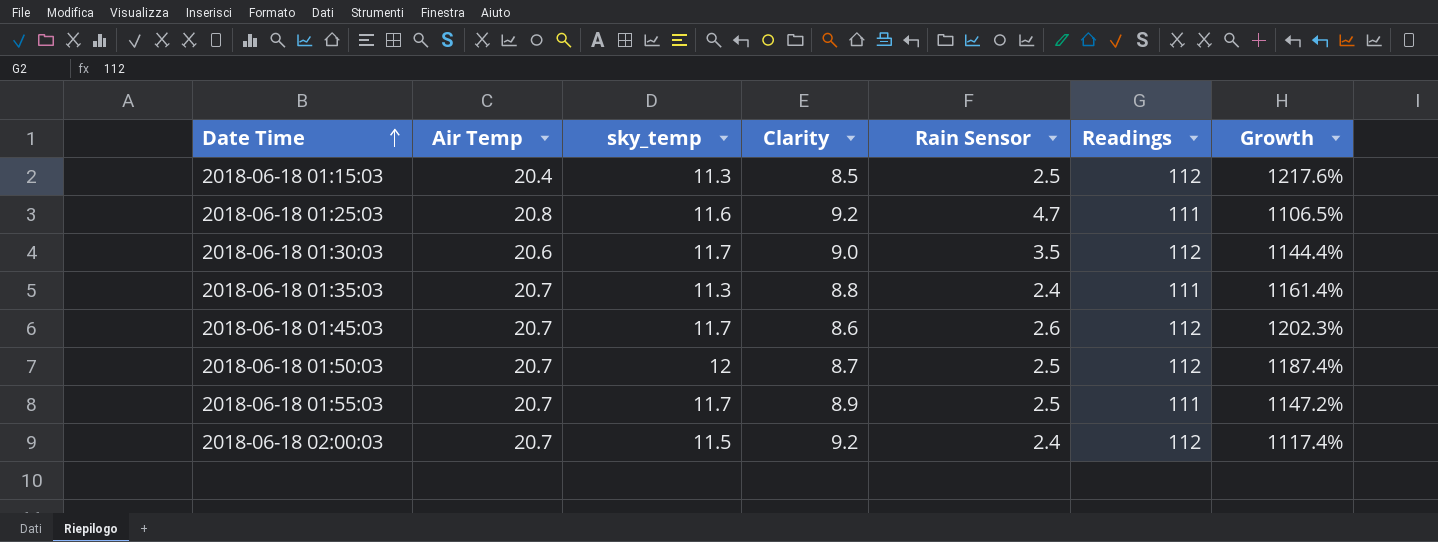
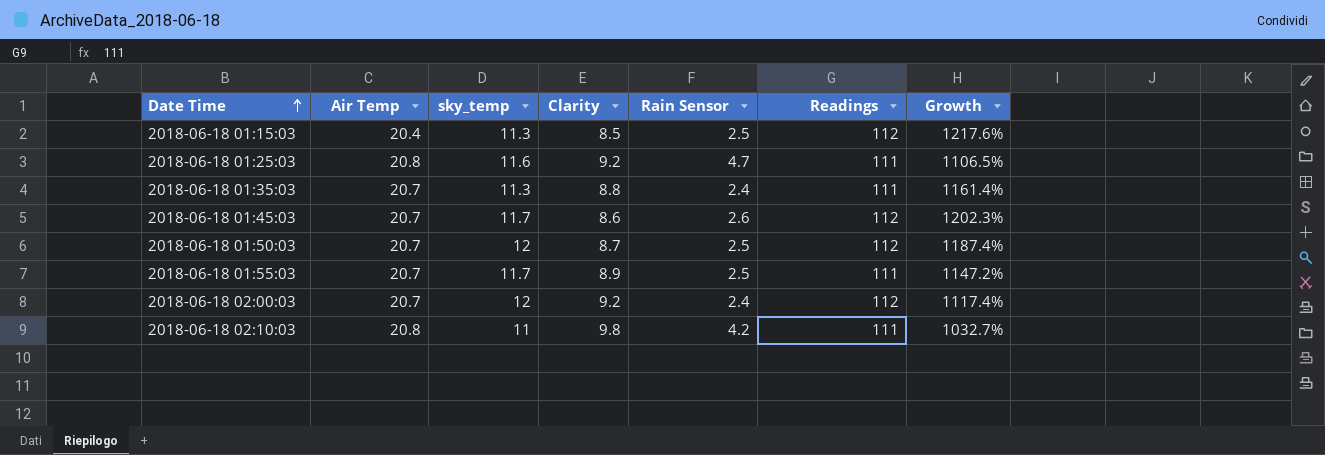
row 2018-06-18 01:30:03: 20.6 | 11.7 | 9.0 | 3.5 | 112 | 1144.4% -> none
2018-06-18 02:00:03 | sky_temp: 11.5 -> 12
row 2018-06-18 02:10:03: none -> 20.8 | 11 | 9.8 | 4.2 | 111 | 1032.7%

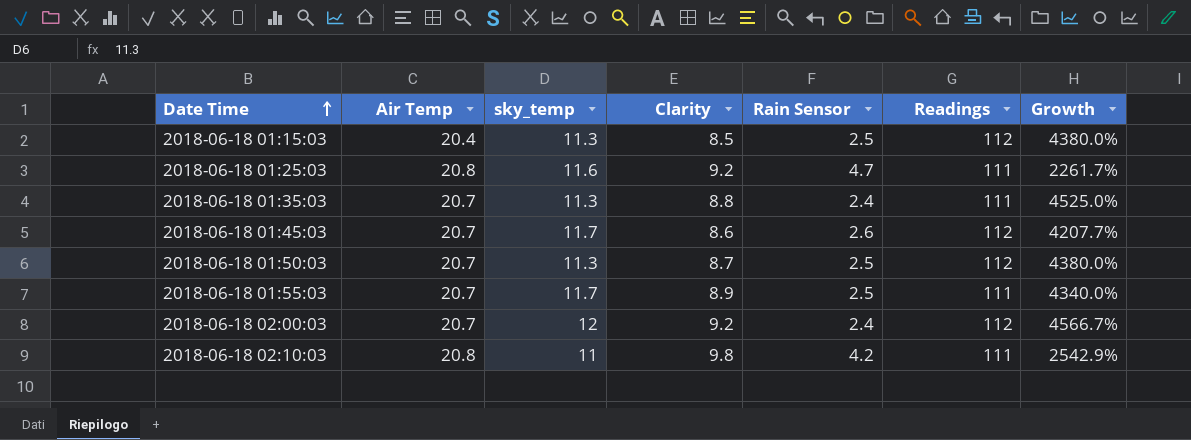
column Growth | formula: ([Readings] - [Clarity]) / [Clarity] -> ([Readings] - [Rain Sensor]) / [Rain Sensor]
2018-06-18 01:50:03 | sky_temp: 12 -> 11.3

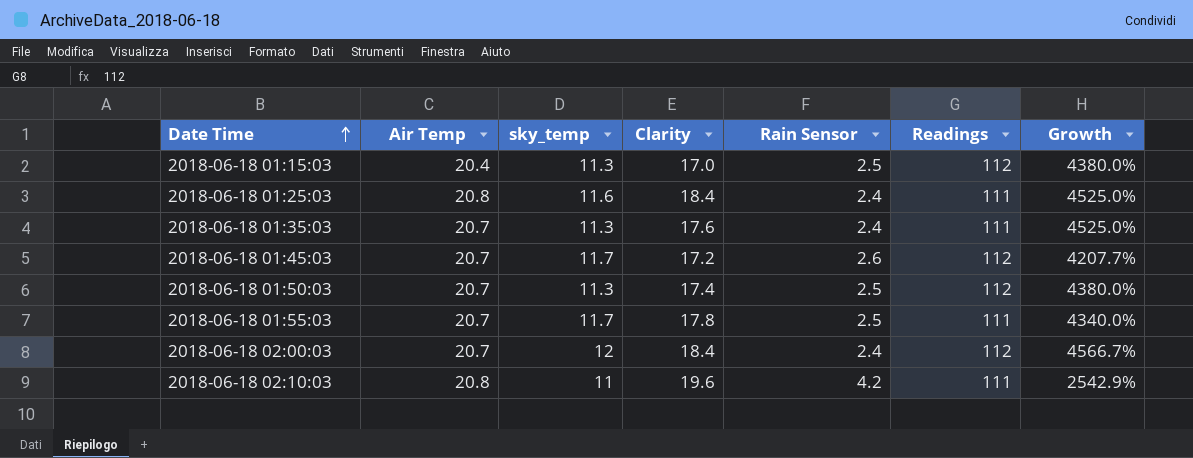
2018-06-18 01:15:03 | Clarity: 8.5 -> 17.0
2018-06-18 01:25:03 | Clarity: 9.2 -> 18.4
2018-06-18 01:25:03 | Rain Sensor: 4.7 -> 2.4
2018-06-18 01:25:03 | Growth: 2261.7% -> 4525.0%
2018-06-18 01:35:03 | Clarity: 8.8 -> 17.6
2018-06-18 01:45:03 | Clarity: 8.6 -> 17.2
2018-06-18 01:50:03 | Clarity: 8.7 -> 17.4
2018-06-18 01:55:03 | Clarity: 8.9 -> 17.8
2018-06-18 02:00:03 | Clarity: 9.2 -> 18.4
2018-06-18 02:10:03 | Clarity: 9.8 -> 19.6

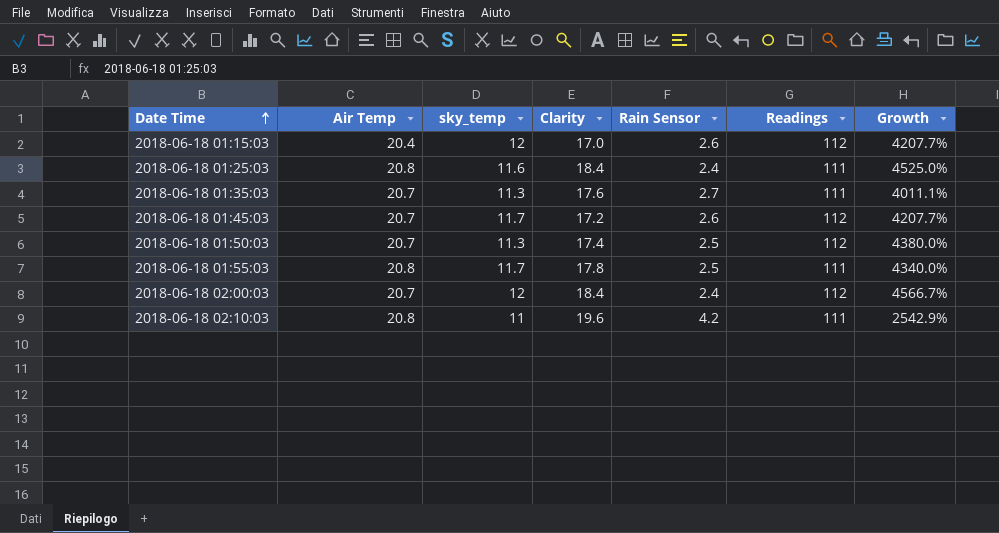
2018-06-18 01:15:03 | sky_temp: 11.3 -> 12
2018-06-18 01:15:03 | Rain Sensor: 2.5 -> 2.6
2018-06-18 01:15:03 | Growth: 4380.0% -> 4207.7%
2018-06-18 01:35:03 | Rain Sensor: 2.4 -> 2.7
2018-06-18 01:35:03 | Growth: 4525.0% -> 4011.1%
2018-06-18 01:55:03 | Air Temp: 20.7 -> 20.8

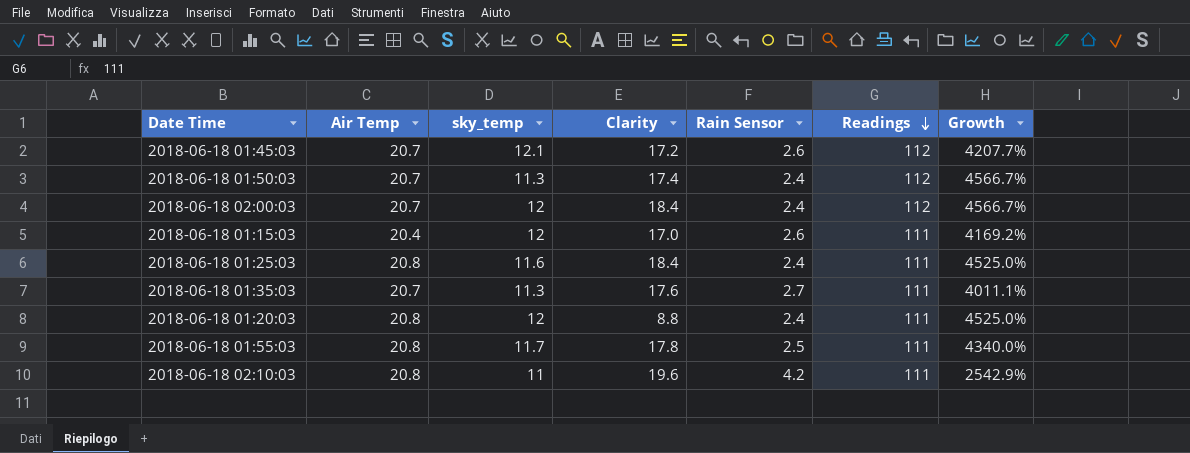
row order: Date Time ascending -> Readings descending
2018-06-18 01:45:03 | sky_temp: 11.7 -> 12.1
2018-06-18 01:50:03 | Rain Sensor: 2.5 -> 2.4
2018-06-18 01:50:03 | Growth: 4380.0% -> 4566.7%
2018-06-18 01:15:03 | Readings: 112 -> 111
2018-06-18 01:15:03 | Growth: 4207.7% -> 4169.2%
row 2018-06-18 01:20:03: none -> 20.8 | 12 | 8.8 | 2.4 | 111 | 4525.0%

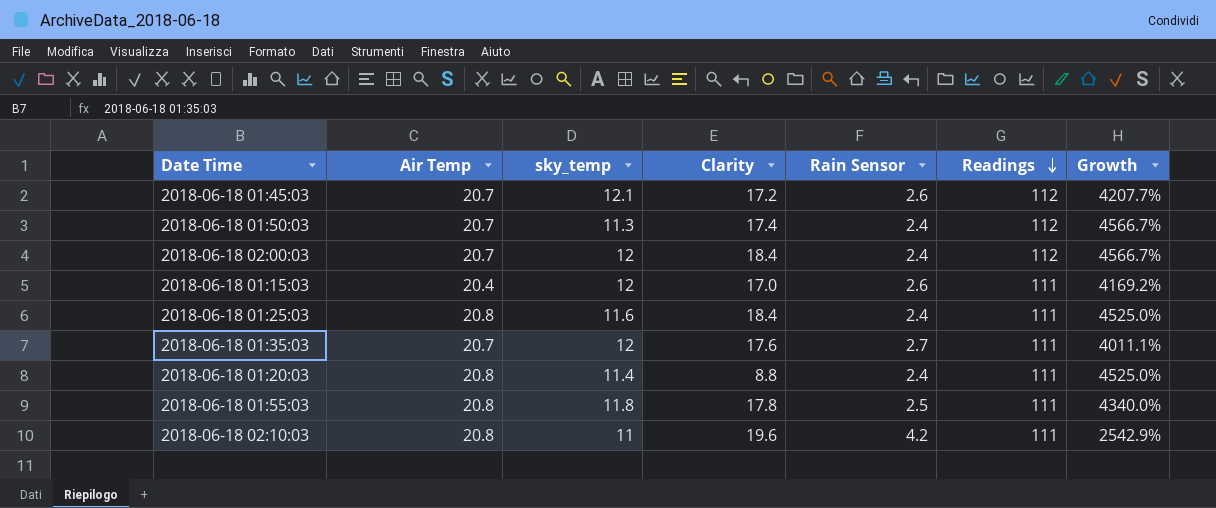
2018-06-18 01:35:03 | sky_temp: 11.3 -> 12
2018-06-18 01:20:03 | sky_temp: 12 -> 11.4
2018-06-18 01:55:03 | sky_temp: 11.7 -> 11.8

